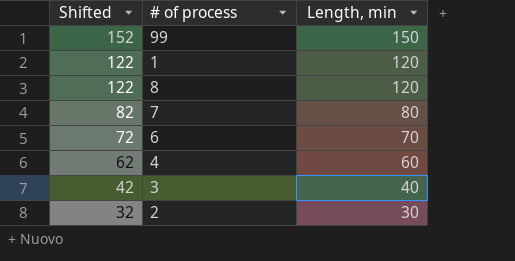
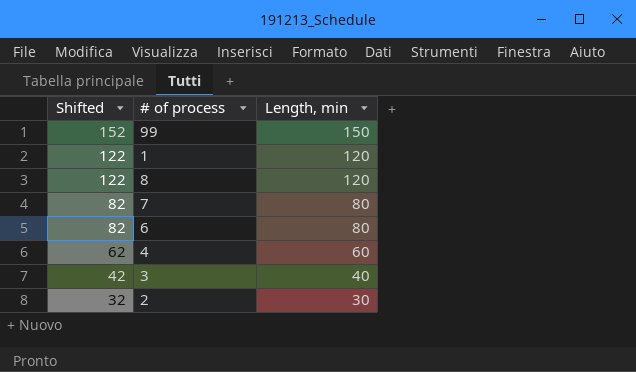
6 | Shifted: 72 -> 82
6 | Length, min: 70 -> 80

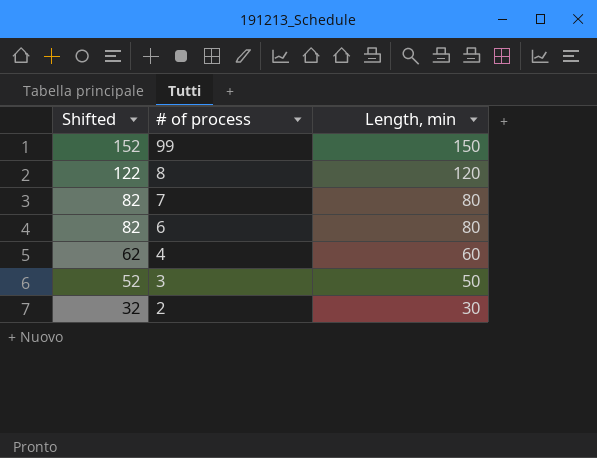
row 1: 122 | 120 -> none
3 | Shifted: 42 -> 52
3 | Length, min: 40 -> 50

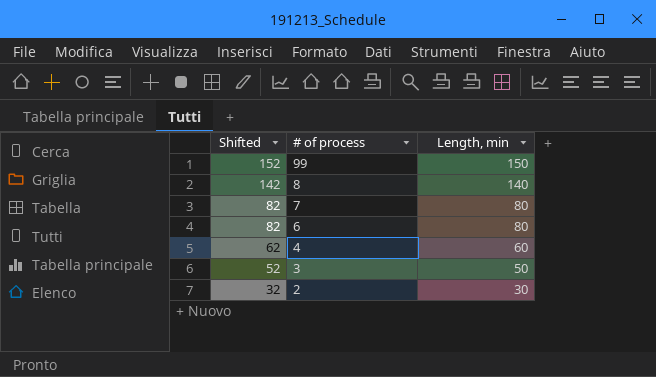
8 | Shifted: 122 -> 142
8 | Length, min: 120 -> 140

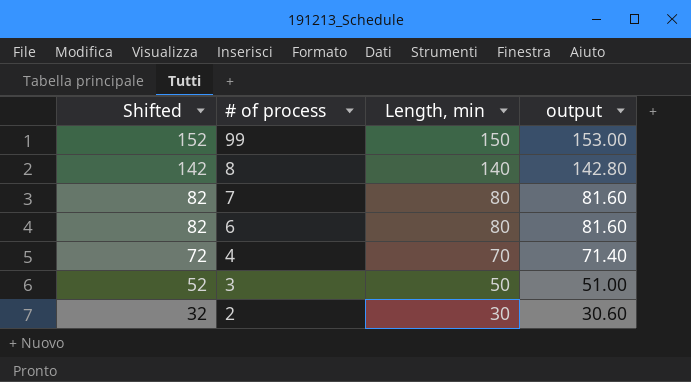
column output | formula: none -> [Length, min] * 1.02
4 | Shifted: 62 -> 72
4 | Length, min: 60 -> 70

